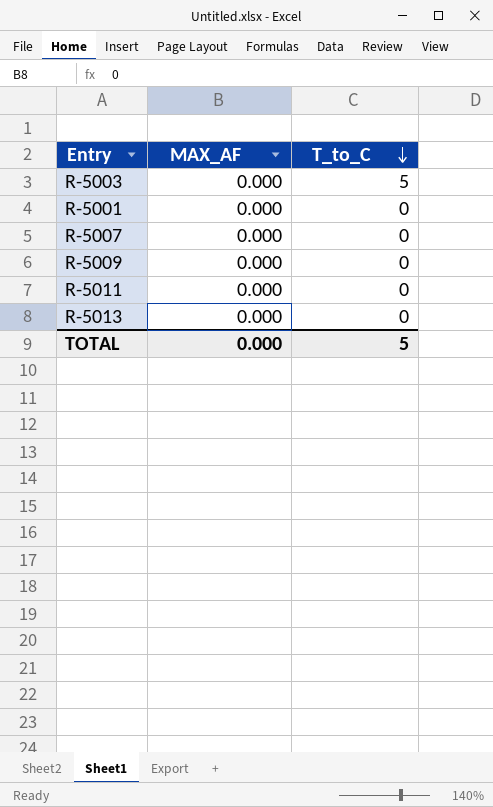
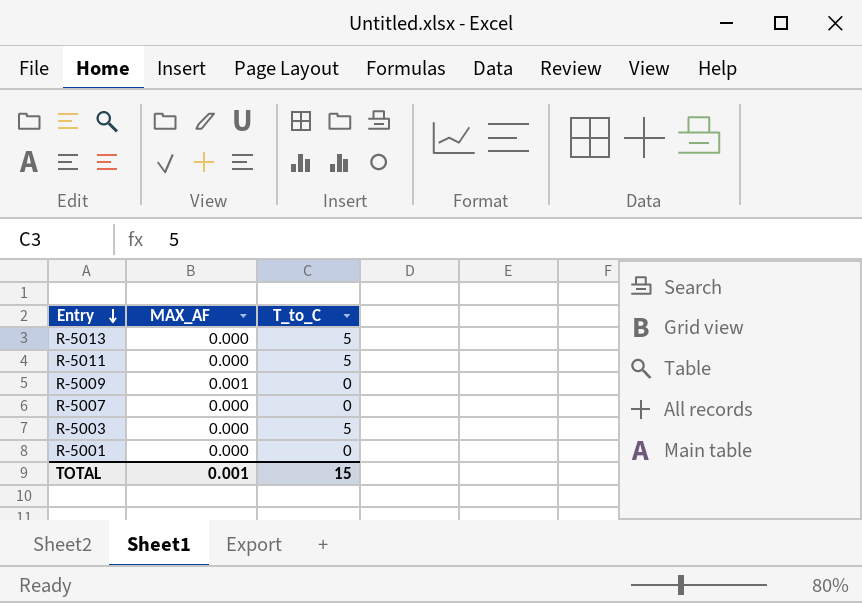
row order: T_to_C descending -> Entry descending
R-5013 | T_to_C: 0 -> 5
R-5011 | T_to_C: 0 -> 5
R-5009 | MAX_AF: 0.000 -> 0.001
TOTAL | MAX_AF: 0.000 -> 0.001
TOTAL | T_to_C: 5 -> 15

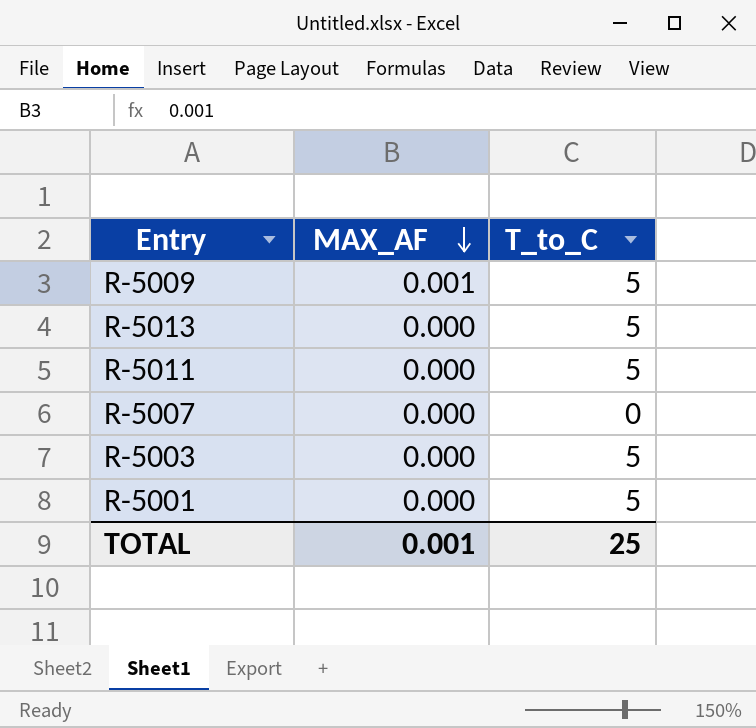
row order: Entry descending -> MAX_AF descending
R-5009 | T_to_C: 0 -> 5
R-5001 | T_to_C: 0 -> 5
TOTAL | T_to_C: 15 -> 25

